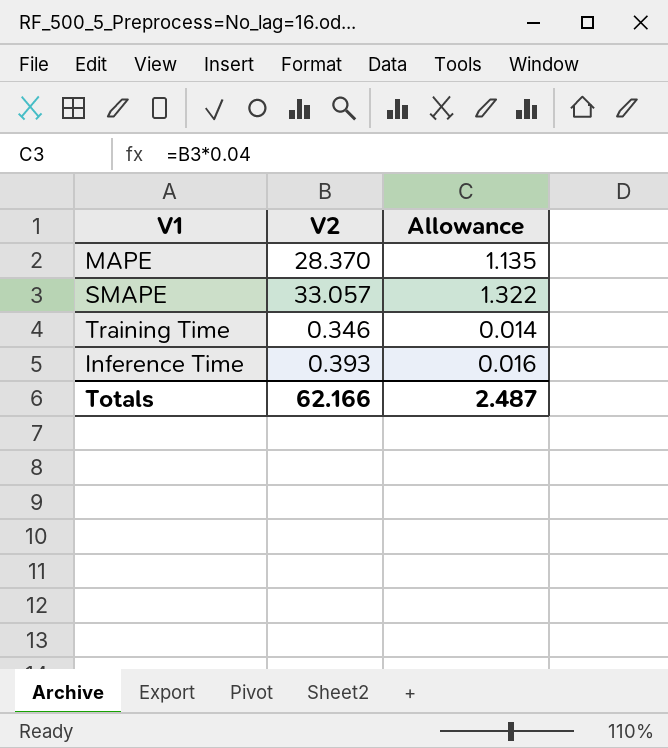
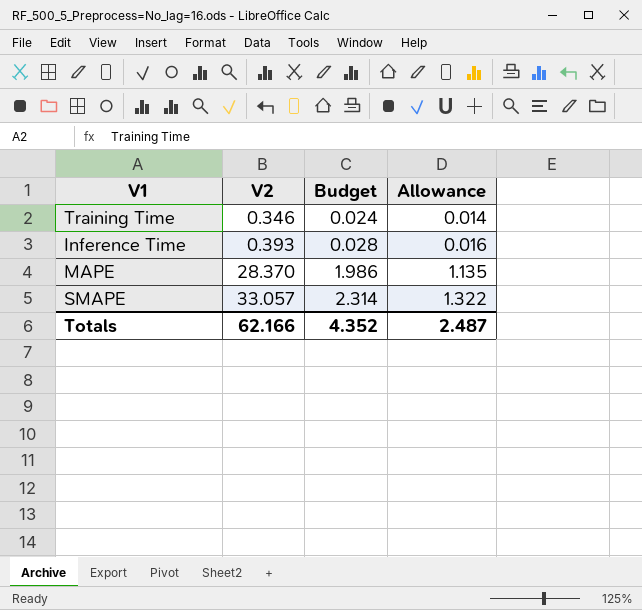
row order: none -> V2 ascending
column Budget | formula: none -> [V2] * 0.07

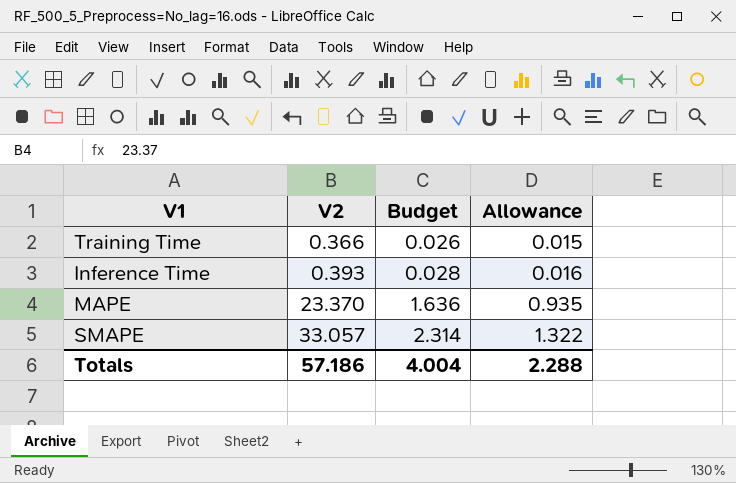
Training Time | V2: 0.346 -> 0.366
Training Time | Budget: 0.024 -> 0.026
Training Time | Allowance: 0.014 -> 0.015
MAPE | V2: 28.370 -> 23.370
MAPE | Budget: 1.986 -> 1.636
MAPE | Allowance: 1.135 -> 0.935
Totals | V2: 62.166 -> 57.186
Totals | Budget: 4.352 -> 4.004
Totals | Allowance: 2.487 -> 2.288

